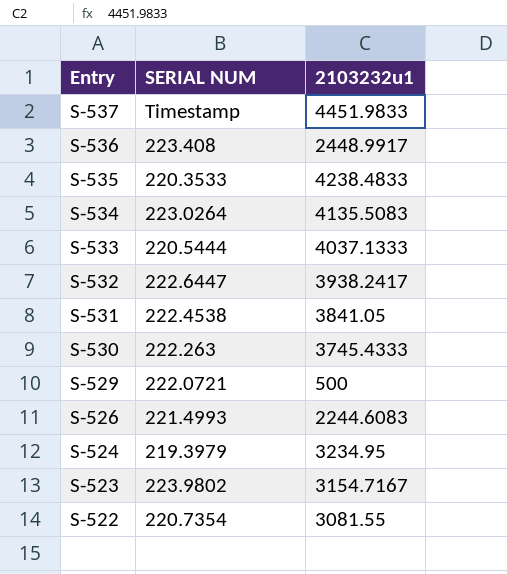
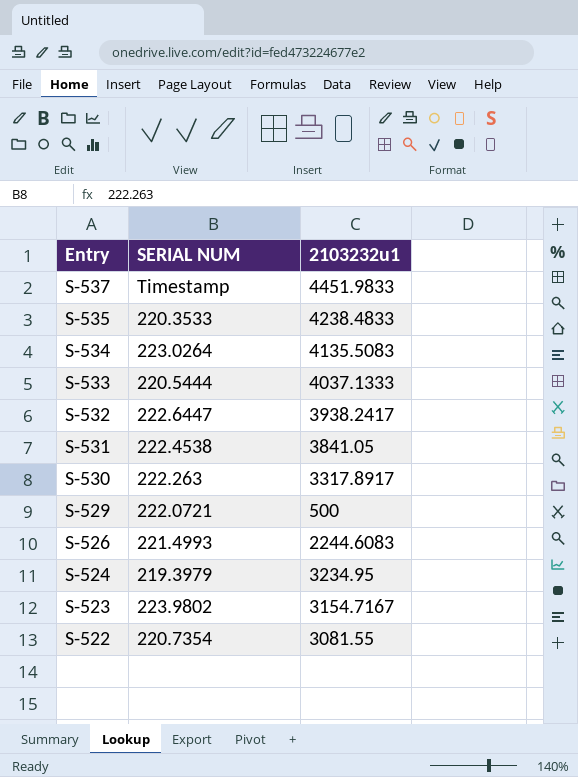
row S-536: 223.408 | 2448.9917 -> none
S-530 | 2103232u1: 3745.4333 -> 3317.8917

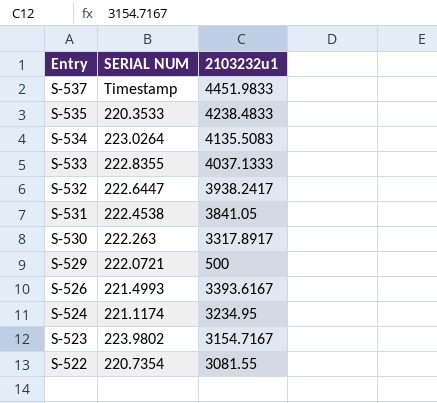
S-533 | SERIAL NUM: 220.5444 -> 222.8355
S-526 | 2103232u1: 2244.6083 -> 3393.6167
S-524 | SERIAL NUM: 219.3979 -> 221.1174

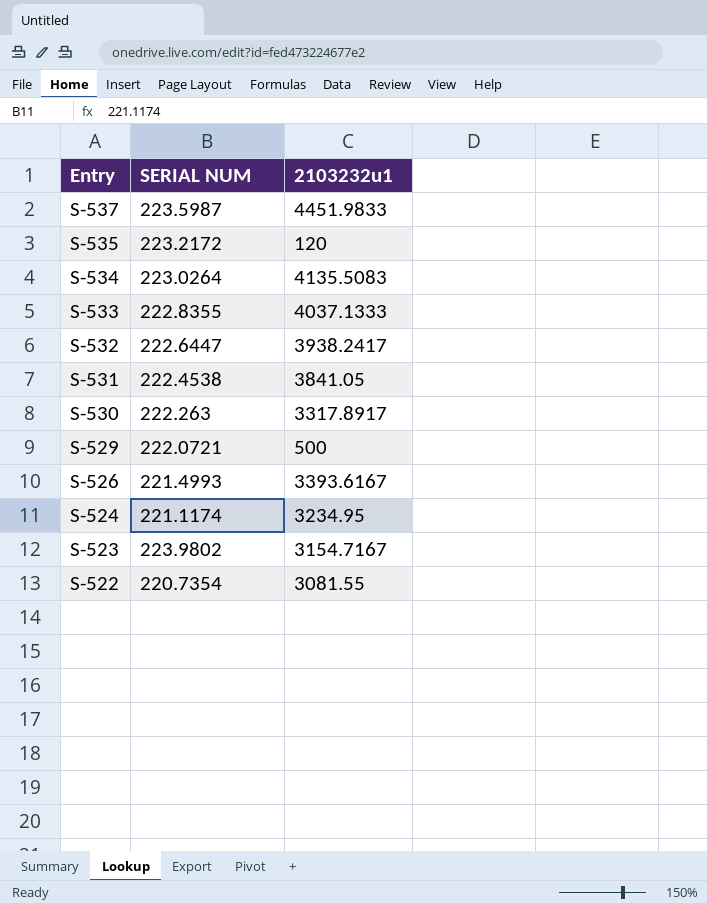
S-537 | SERIAL NUM: Timestamp -> 223.5987
S-535 | SERIAL NUM: 220.3533 -> 223.2172
S-535 | 2103232u1: 4238.4833 -> 120

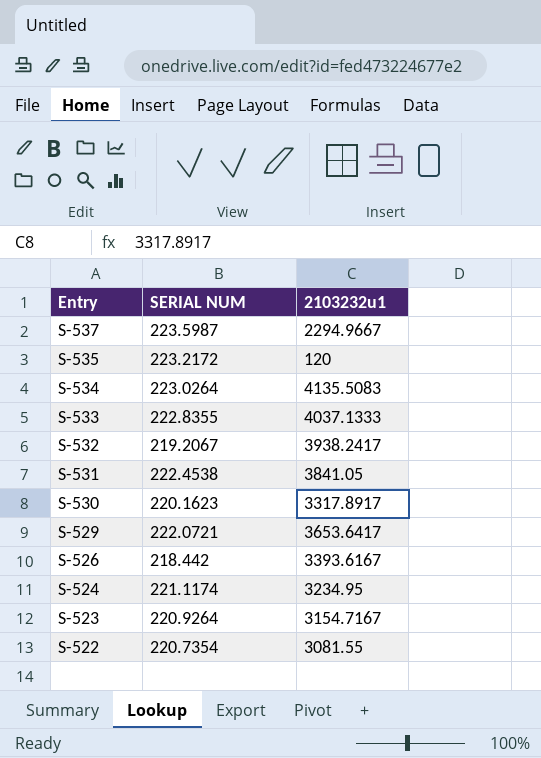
S-537 | 2103232u1: 4451.9833 -> 2294.9667
S-532 | SERIAL NUM: 222.6447 -> 219.2067
S-530 | SERIAL NUM: 222.263 -> 220.1623
S-529 | 2103232u1: 500 -> 3653.6417
S-526 | SERIAL NUM: 221.4993 -> 218.442
S-523 | SERIAL NUM: 223.9802 -> 220.9264

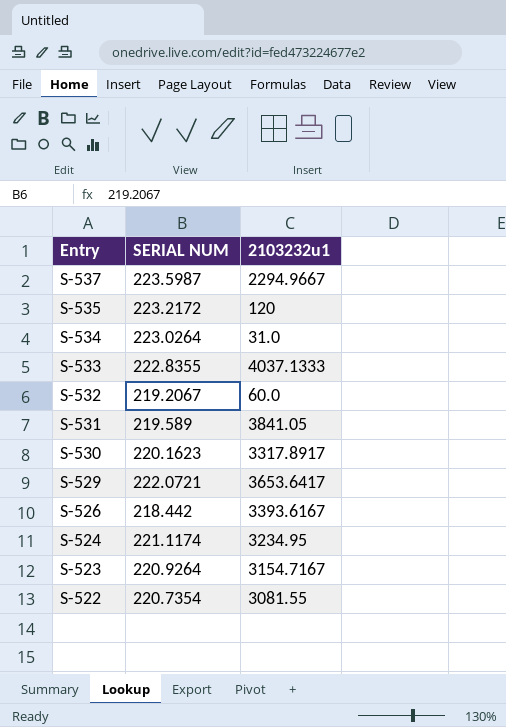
S-534 | 2103232u1: 4135.5083 -> 31.0
S-532 | 2103232u1: 3938.2417 -> 60.0
S-531 | SERIAL NUM: 222.4538 -> 219.589

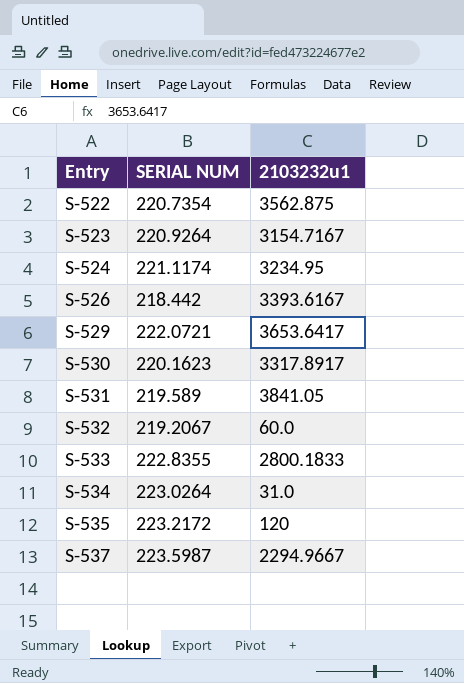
row order: Entry descending -> Entry ascending
S-522 | 2103232u1: 3081.55 -> 3562.875
S-533 | 2103232u1: 4037.1333 -> 2800.1833

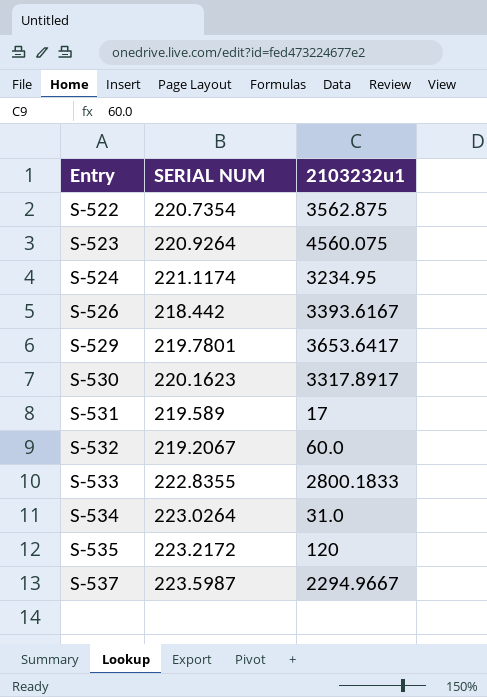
S-523 | 2103232u1: 3154.7167 -> 4560.075
S-529 | SERIAL NUM: 222.0721 -> 219.7801
S-531 | 2103232u1: 3841.05 -> 17

